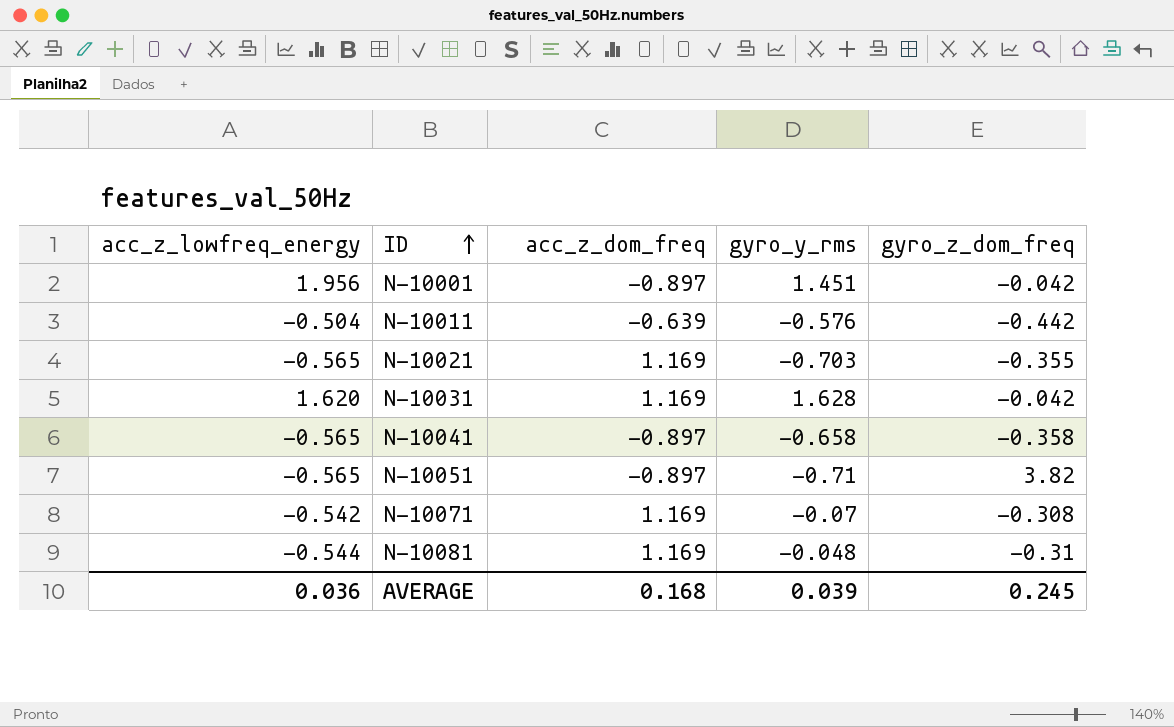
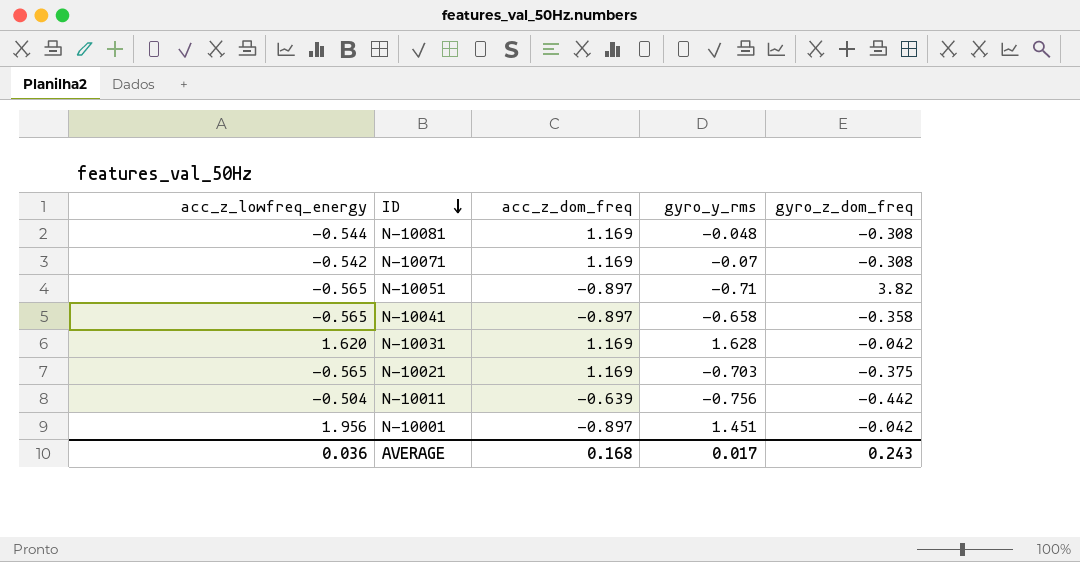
row order: ID ascending -> ID descending
N-10081 | gyro_z_dom_freq: -0.31 -> -0.308
N-10021 | gyro_z_dom_freq: -0.355 -> -0.375
N-10011 | gyro_y_rms: -0.576 -> -0.756
AVERAGE | gyro_y_rms: 0.039 -> 0.017
AVERAGE | gyro_z_dom_freq: 0.245 -> 0.243

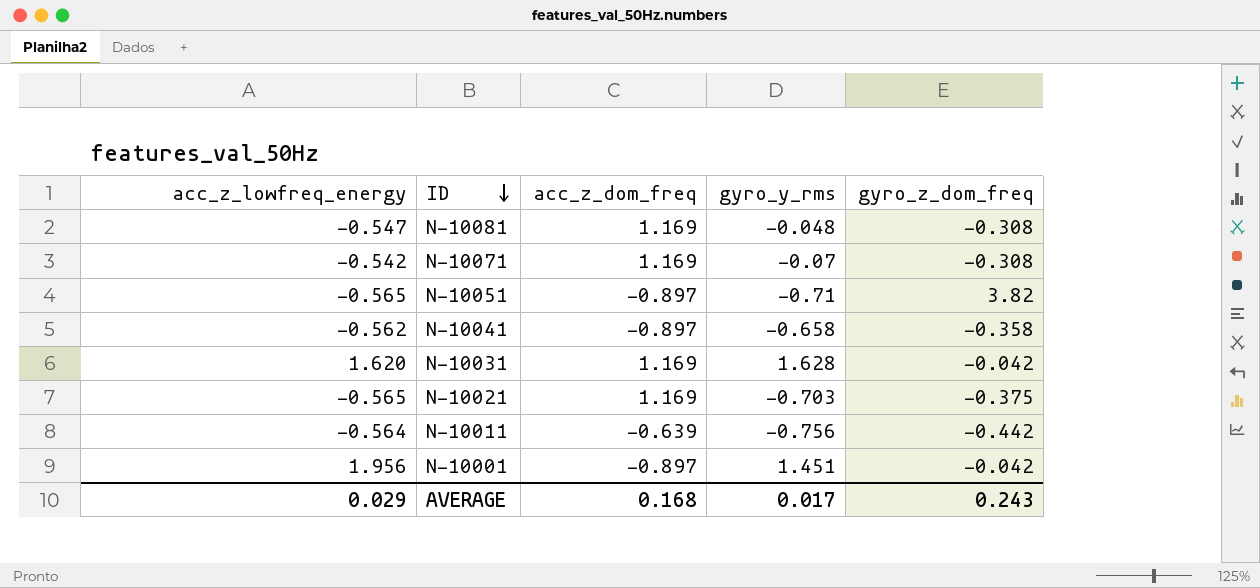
N-10081 | acc_z_lowfreq_energy: -0.544 -> -0.547
N-10041 | acc_z_lowfreq_energy: -0.565 -> -0.562
N-10011 | acc_z_lowfreq_energy: -0.504 -> -0.564
AVERAGE | acc_z_lowfreq_energy: 0.036 -> 0.029

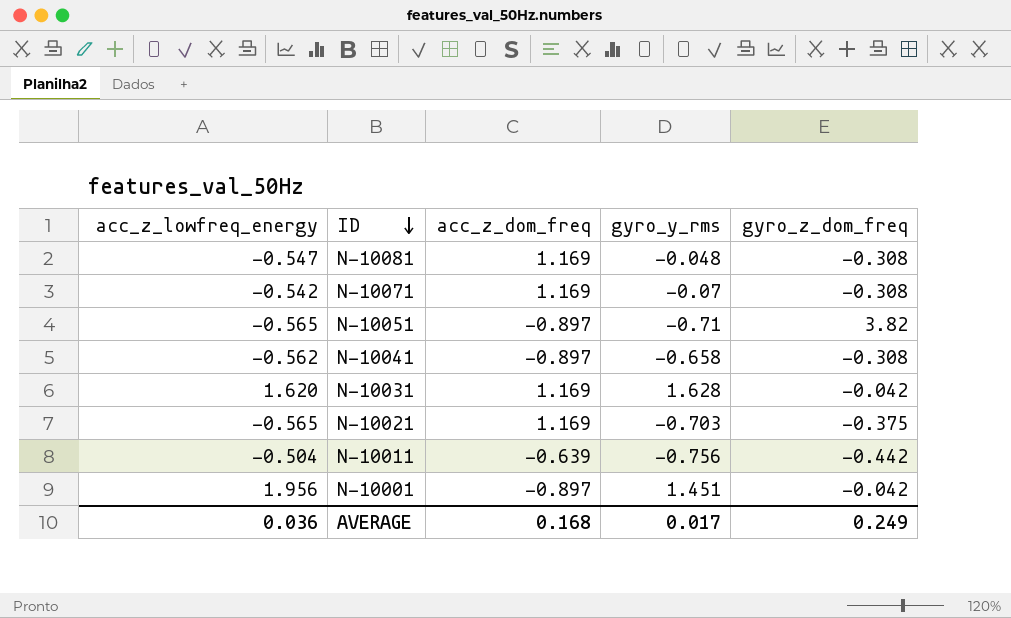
N-10041 | gyro_z_dom_freq: -0.358 -> -0.308
N-10011 | acc_z_lowfreq_energy: -0.564 -> -0.504
AVERAGE | acc_z_lowfreq_energy: 0.029 -> 0.036
AVERAGE | gyro_z_dom_freq: 0.243 -> 0.249

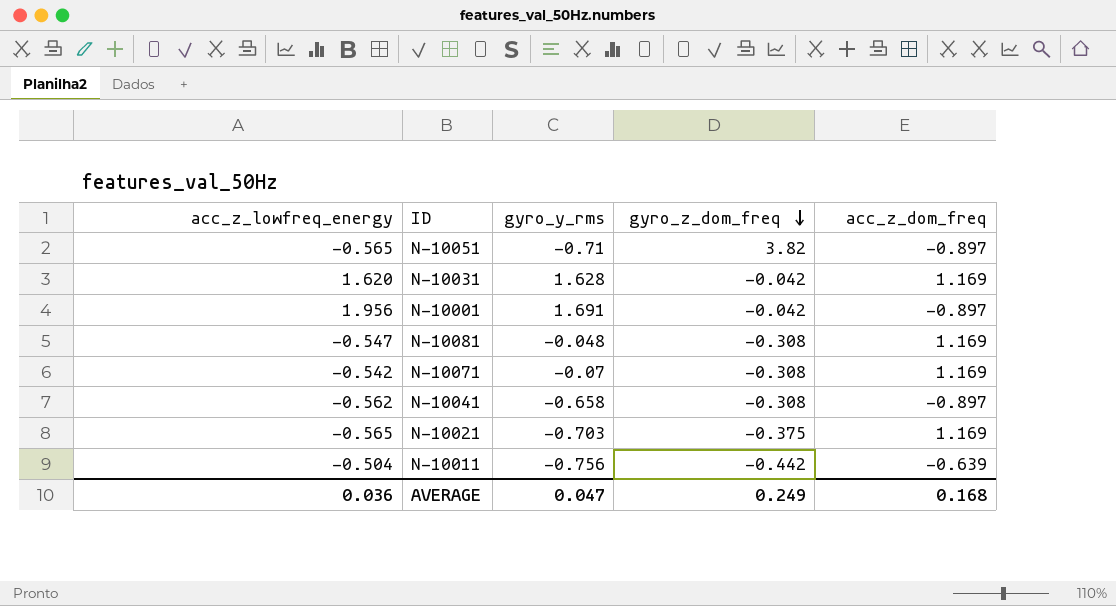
row order: ID descending -> gyro_z_dom_freq descending
column acc_z_dom_freq | position: 3 -> 5
N-10001 | gyro_y_rms: 1.451 -> 1.691
AVERAGE | gyro_y_rms: 0.017 -> 0.047

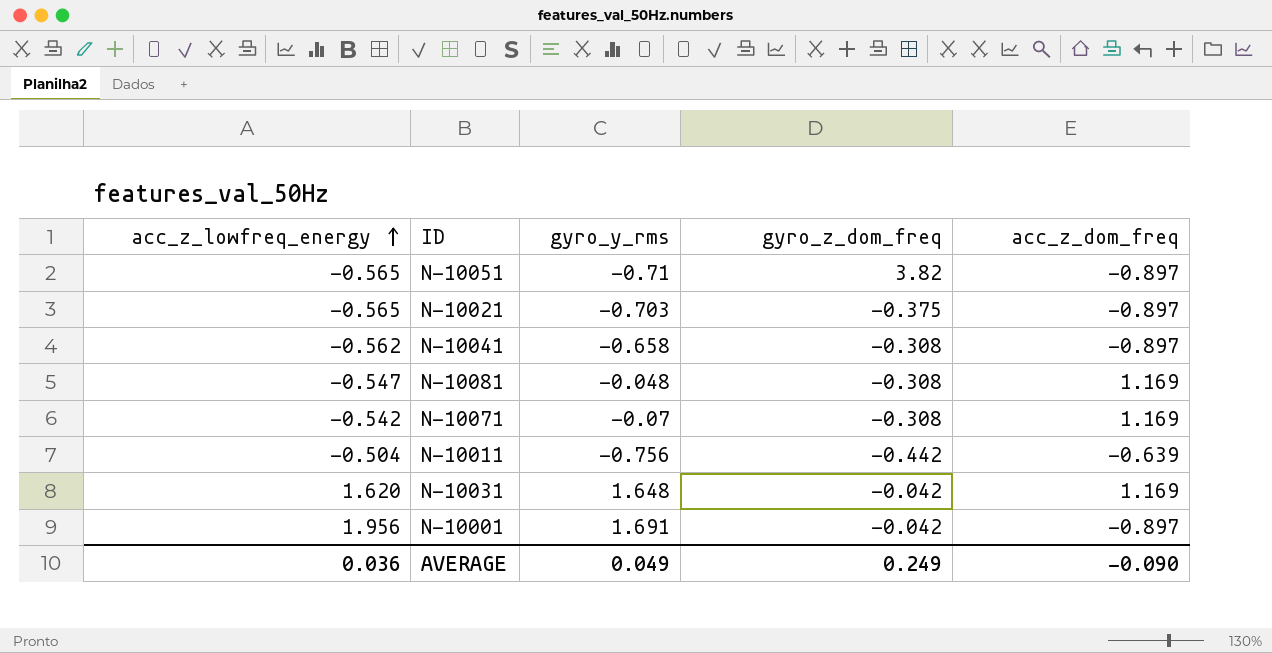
row order: gyro_z_dom_freq descending -> acc_z_lowfreq_energy ascending
N-10021 | acc_z_dom_freq: 1.169 -> -0.897
N-10031 | gyro_y_rms: 1.628 -> 1.648
AVERAGE | gyro_y_rms: 0.047 -> 0.049
AVERAGE | acc_z_dom_freq: 0.168 -> -0.090

